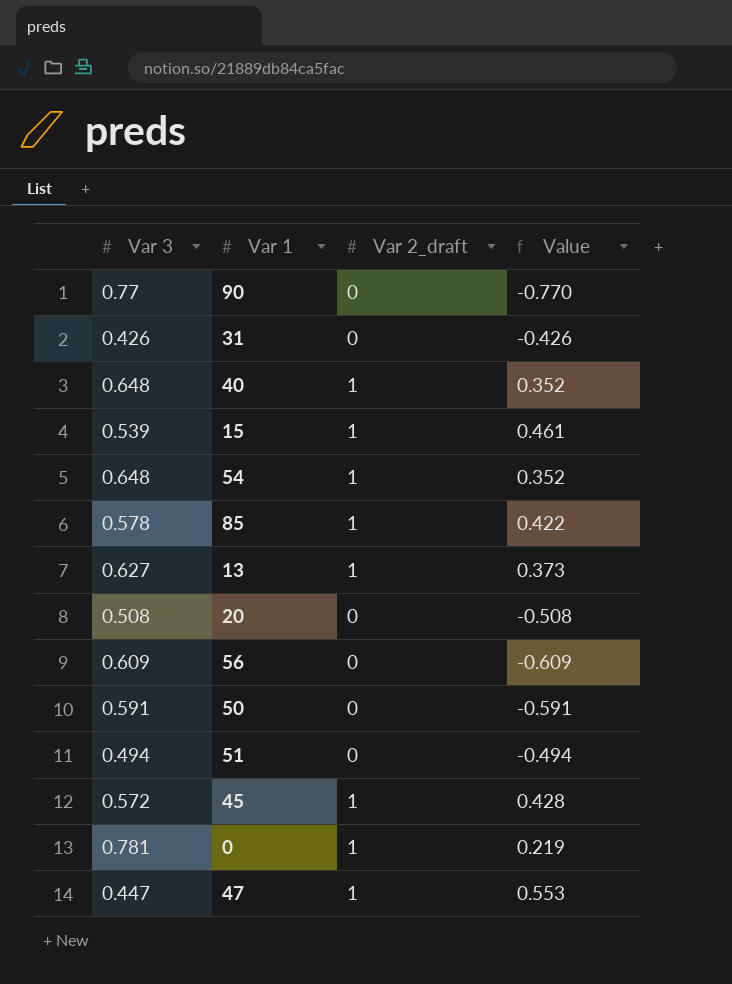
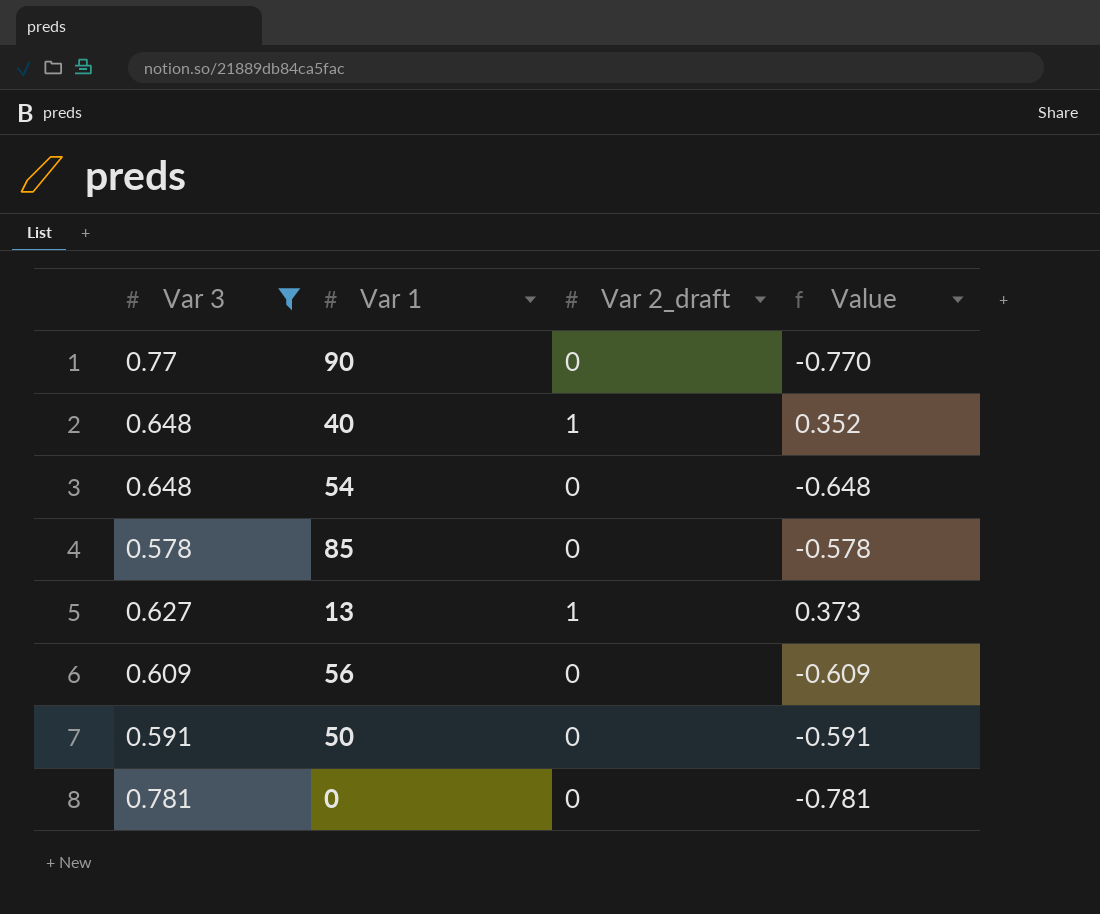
filter: none -> Var 3 >= 0.578
54 | Var 2_draft: 1 -> 0
54 | Value: 0.352 -> -0.648
85 | Var 2_draft: 1 -> 0
85 | Value: 0.422 -> -0.578
0 | Var 2_draft: 1 -> 0
0 | Value: 0.219 -> -0.781

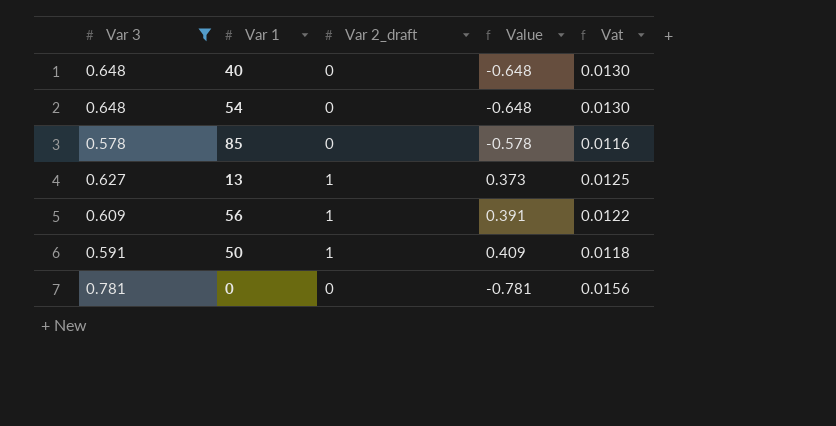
column Vat | formula: none -> [Var 3] * 0.02
row 90: 0.77 | 0 | -0.770 -> none
40 | Var 2_draft: 1 -> 0
40 | Value: 0.352 -> -0.648
56 | Var 2_draft: 0 -> 1
56 | Value: -0.609 -> 0.391
50 | Var 2_draft: 0 -> 1
50 | Value: -0.591 -> 0.409

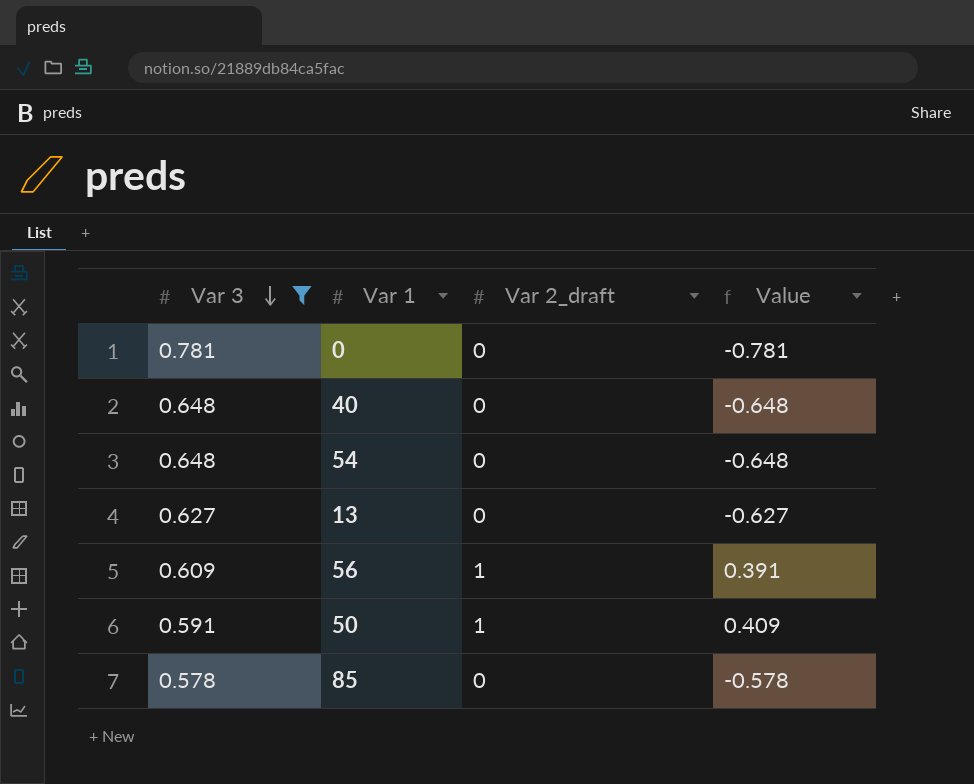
row order: none -> Var 3 descending
column Vat | formula: [Var 3] * 0.02 -> none
13 | Var 2_draft: 1 -> 0
13 | Value: 0.373 -> -0.627

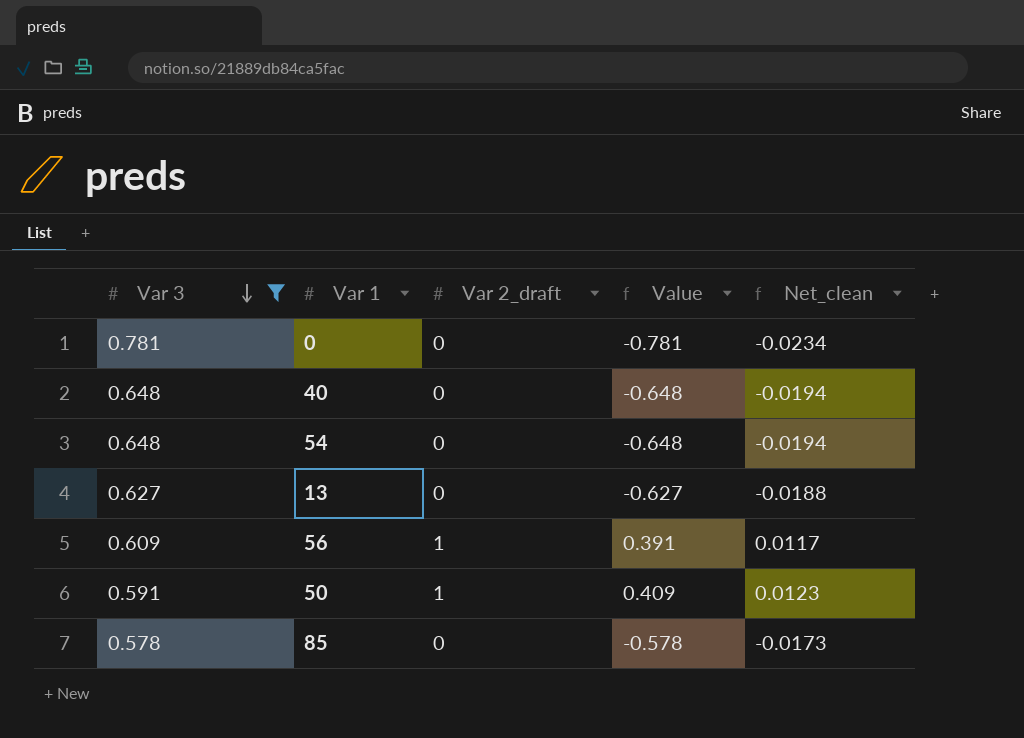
column Net_clean | formula: none -> [Value] * 0.03

